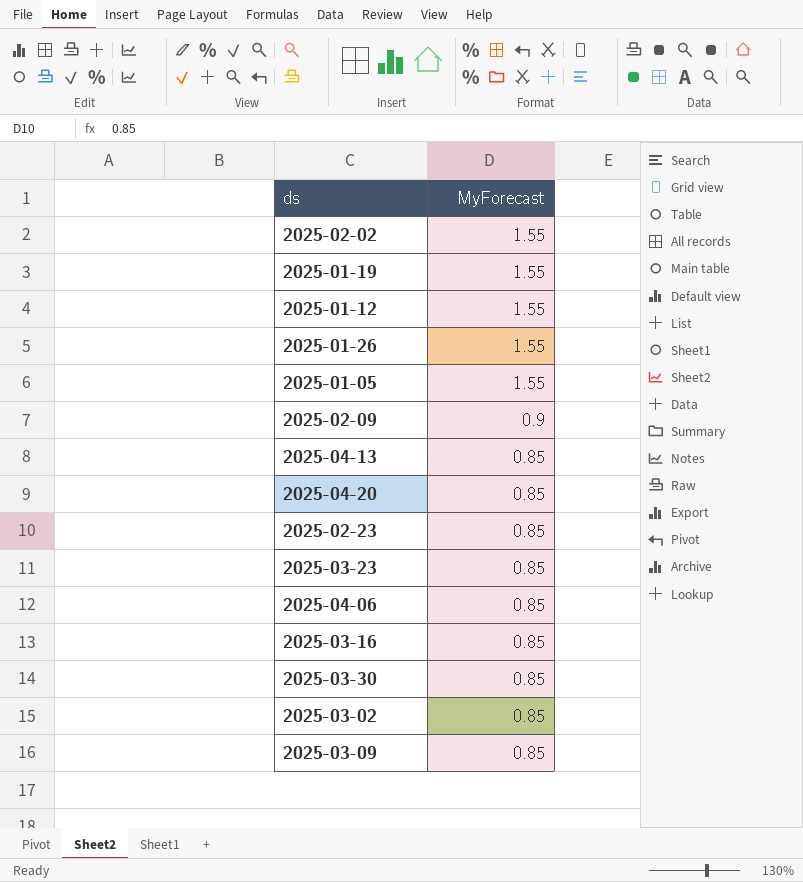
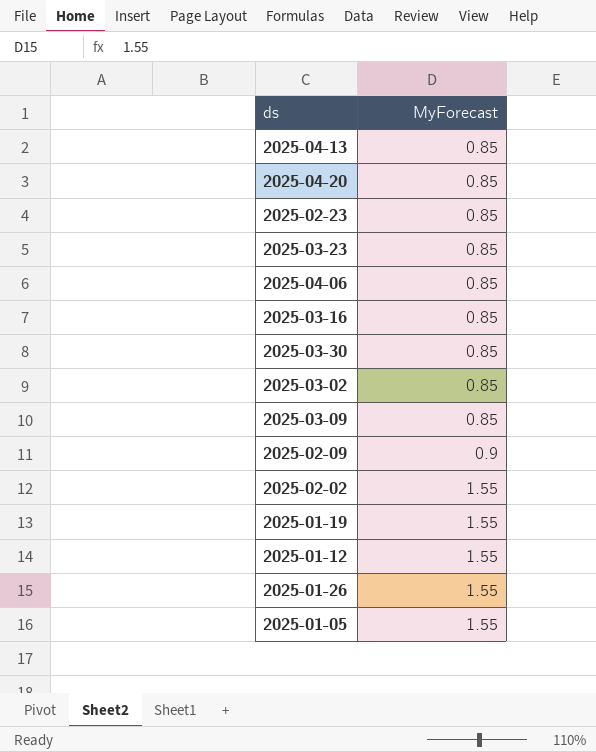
row order: MyForecast descending -> MyForecast ascending

